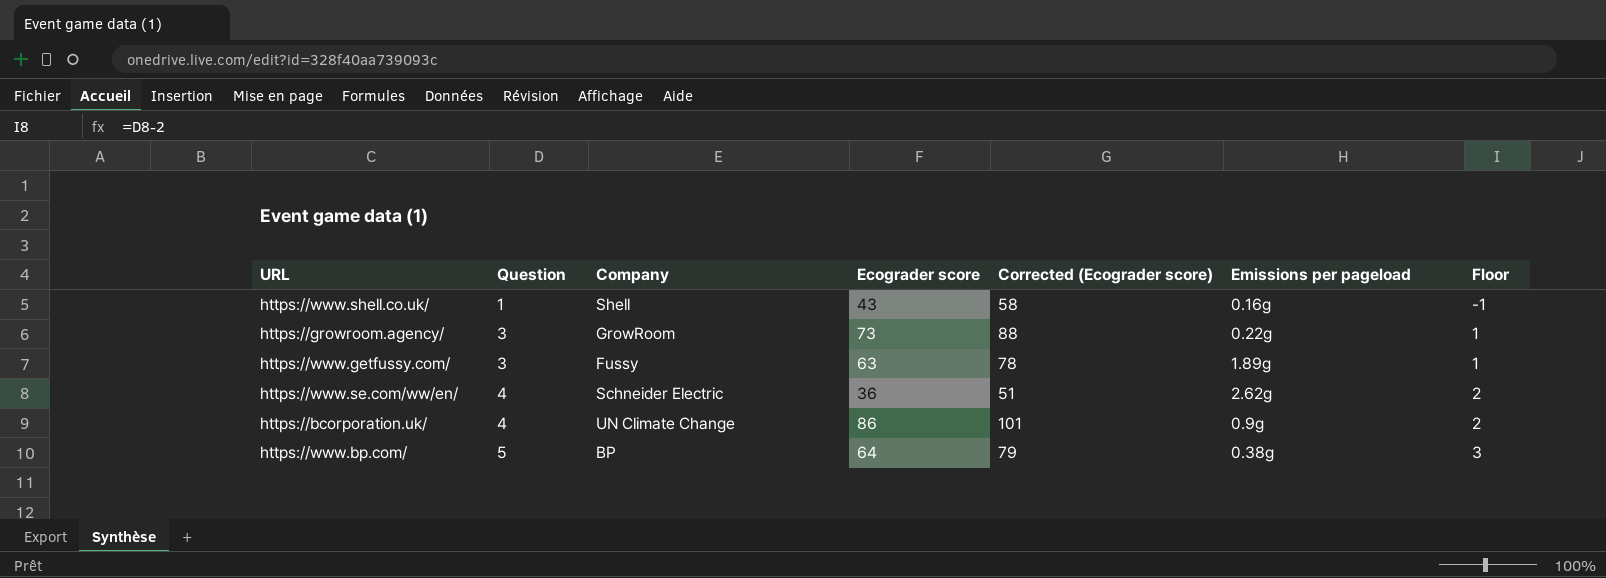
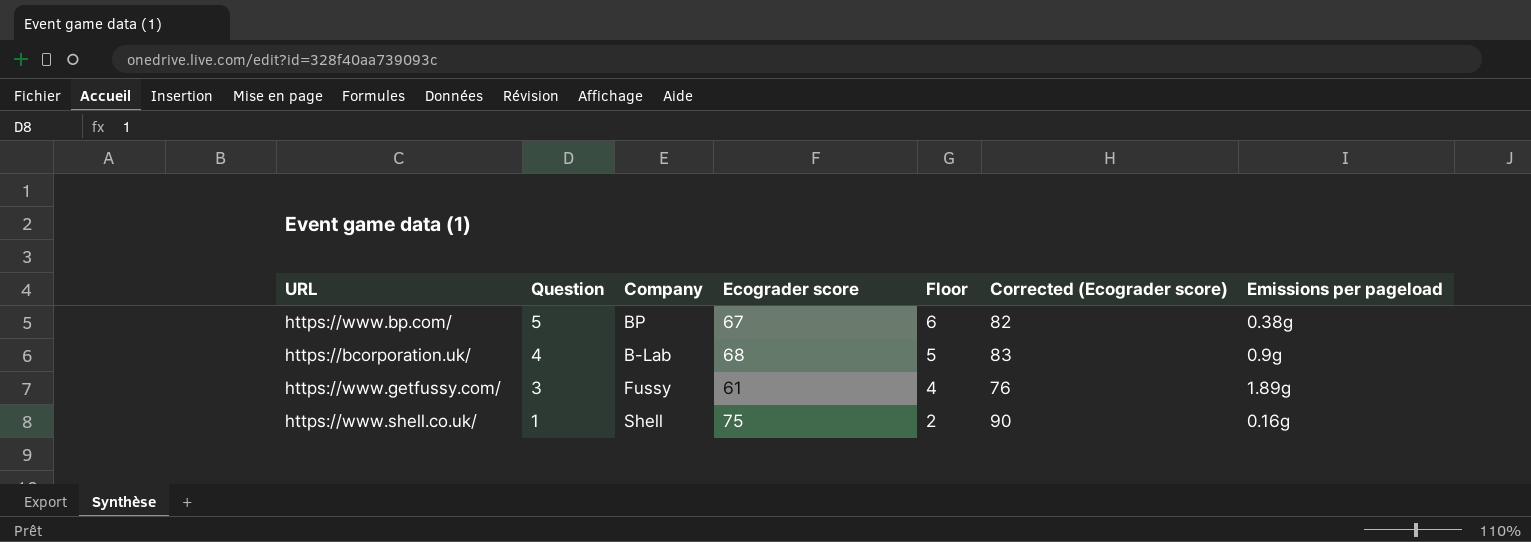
row order: Question ascending -> Question descending
column Floor | formula: [Question] - 2 -> [Question] + 1
column Floor | position: 7 -> 5
row https://growroom.agency/: 3 | GrowRoom | 73 | 88 | 0.22g | 1 -> none
row https://www.se.com/ww/en/: 4 | Schneider Electric | 36 | 51 | 2.62g | 2 -> none
https://www.bp.com/ | Ecograder score: 64 -> 67
https://www.bp.com/ | Corrected (Ecograder score): 79 -> 82
https://bcorporation.uk/ | Company: UN Climate Change -> B-Lab
https://bcorporation.uk/ | Ecograder score: 86 -> 68
https://bcorporation.uk/ | Corrected (Ecograder score): 101 -> 83
https://www.getfussy.com/ | Ecograder score: 63 -> 61
https://www.getfussy.com/ | Corrected (Ecograder score): 78 -> 76
https://www.shell.co.uk/ | Ecograder score: 43 -> 75
https://www.shell.co.uk/ | Corrected (Ecograder score): 58 -> 90

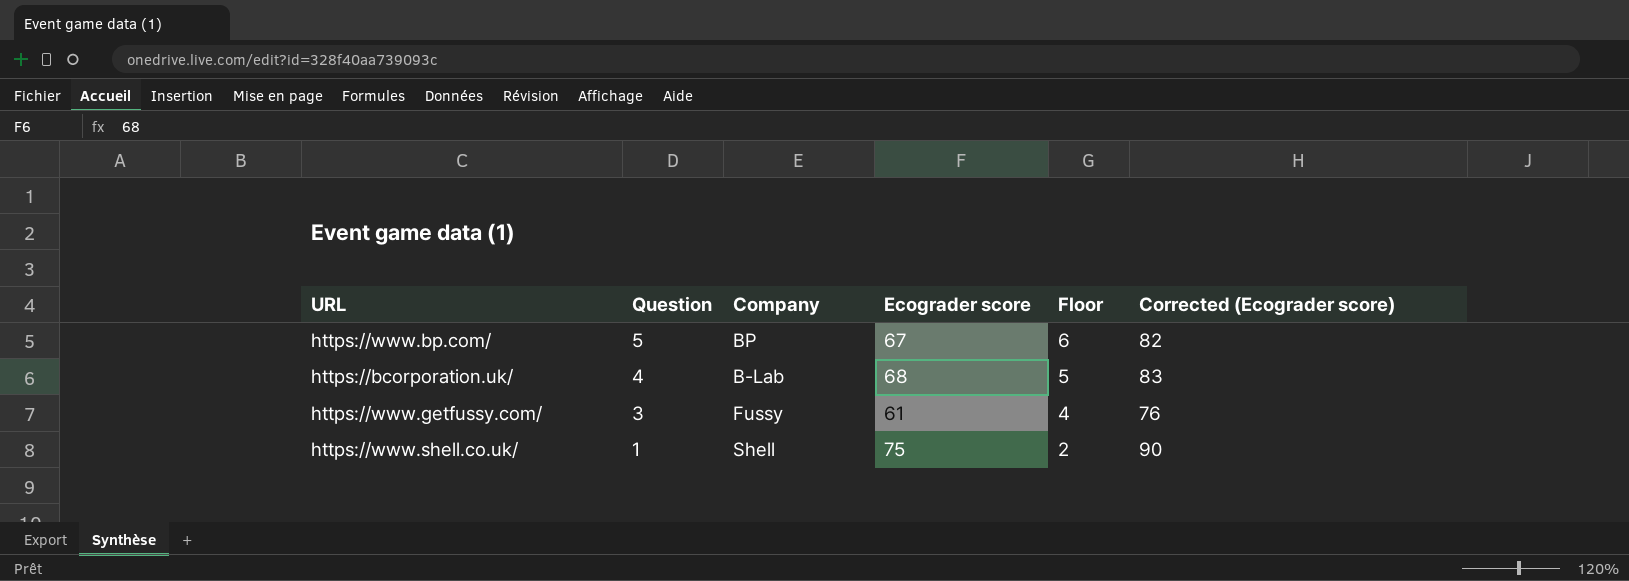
column Emissions per pageload | position: 7 -> none

